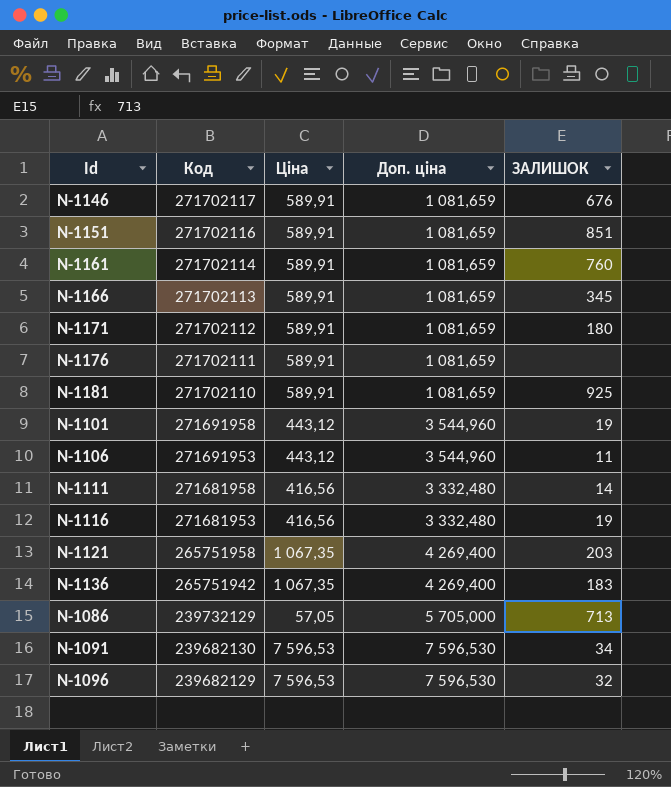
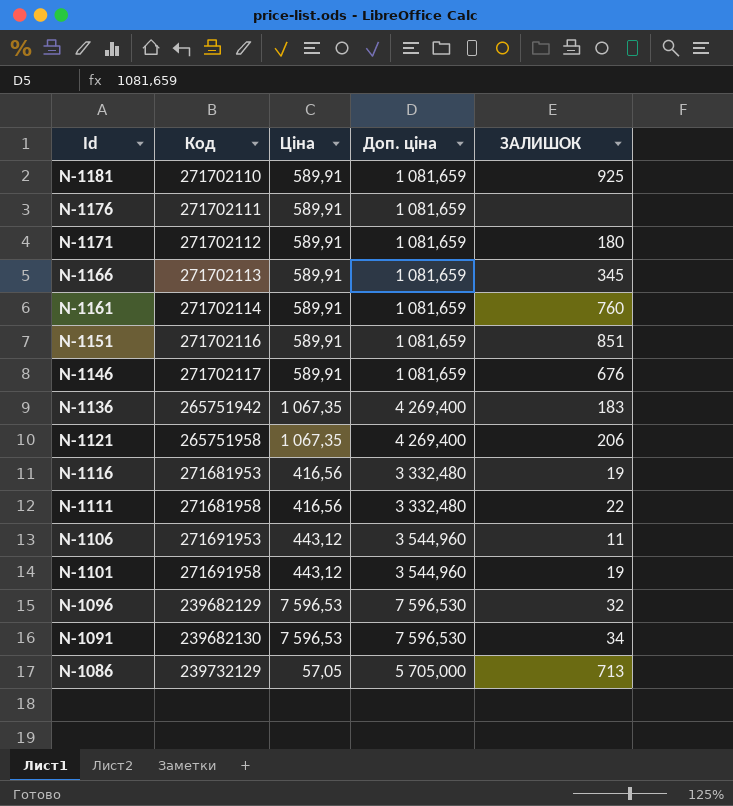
row order: Код descending -> Id descending
N-1121 | ЗАЛИШОК: 203 -> 206
N-1111 | ЗАЛИШОК: 14 -> 22

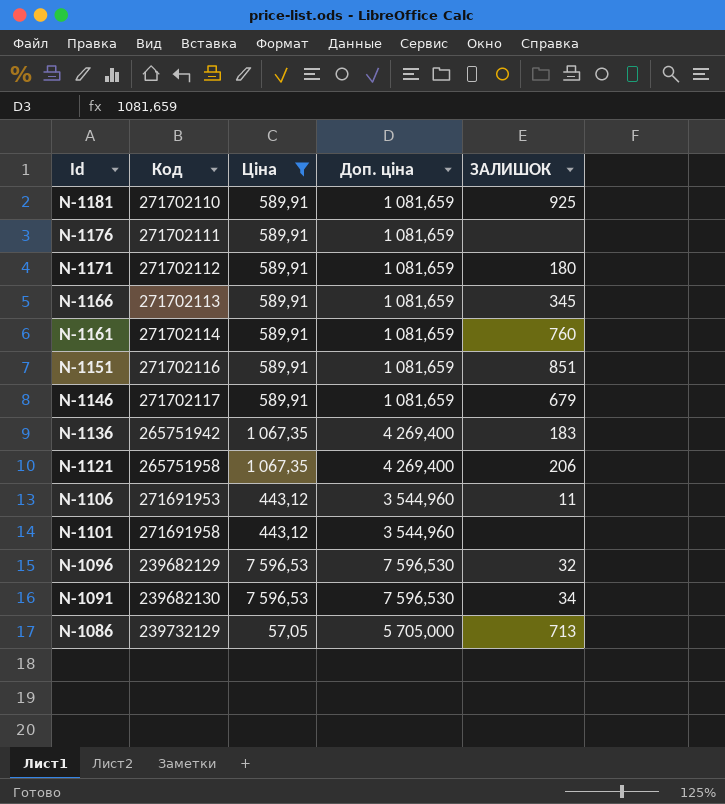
filter: none -> Ціна != 416,56
N-1146 | ЗАЛИШОК: 676 -> 679
N-1101 | ЗАЛИШОК: 19 -> none

